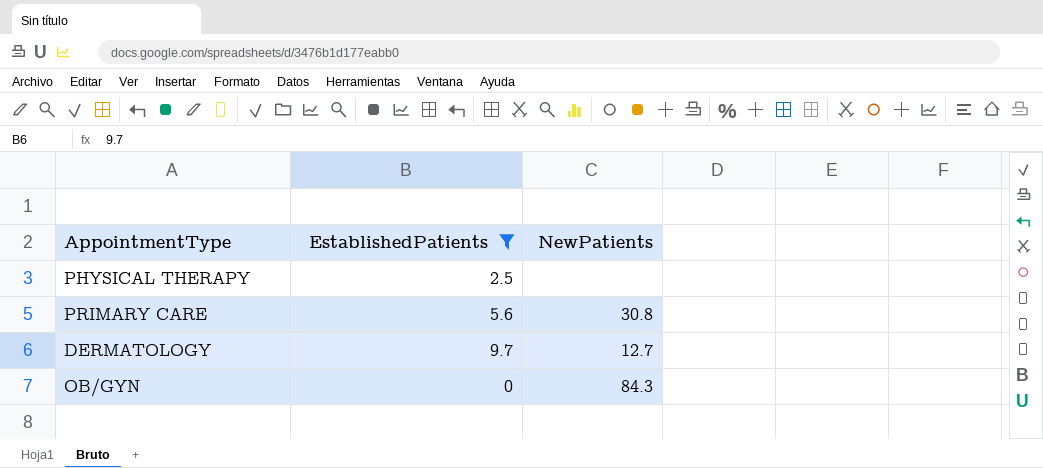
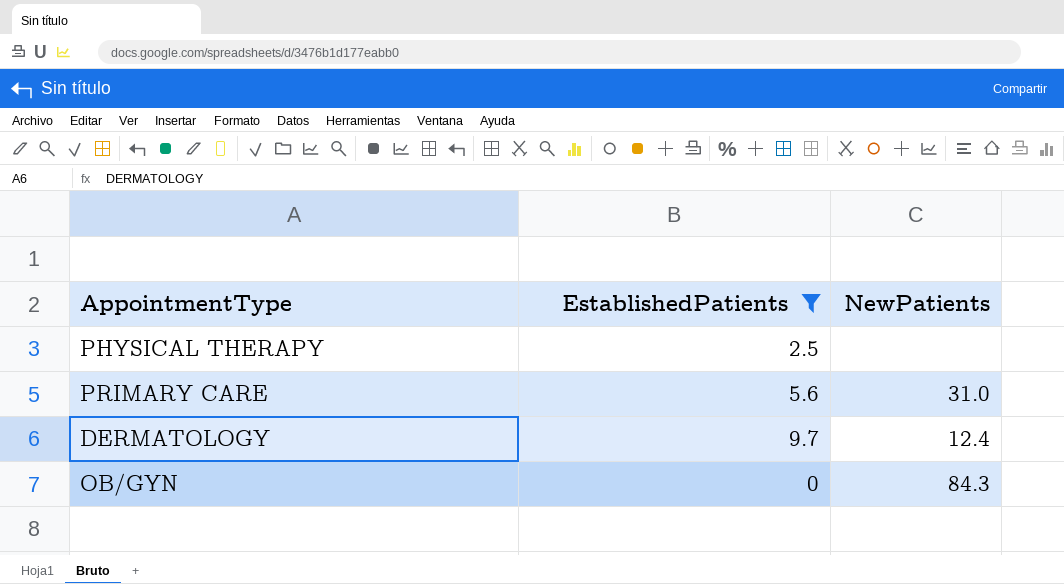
PRIMARY CARE | NewPatients: 30.8 -> 31.0
DERMATOLOGY | NewPatients: 12.7 -> 12.4

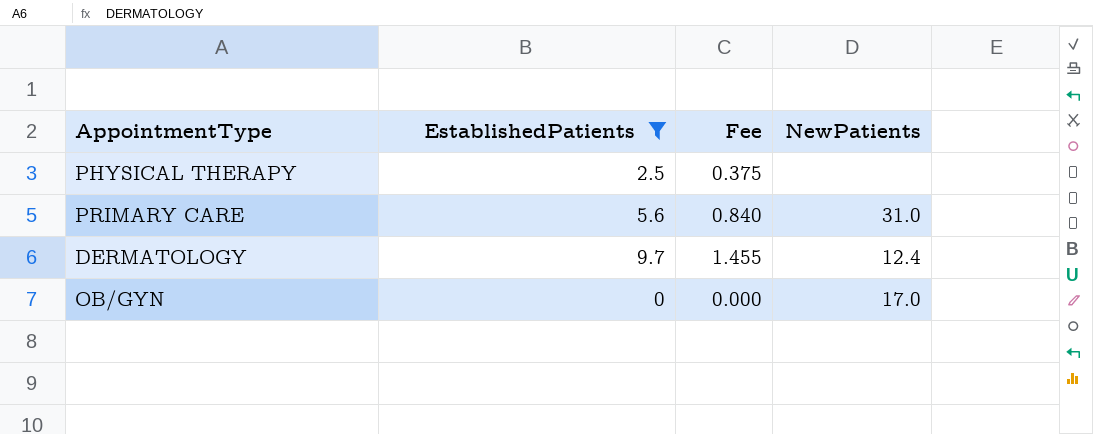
column Fee | formula: none -> [EstablishedPatients] * 0.15
OB/GYN | NewPatients: 84.3 -> 17.0

